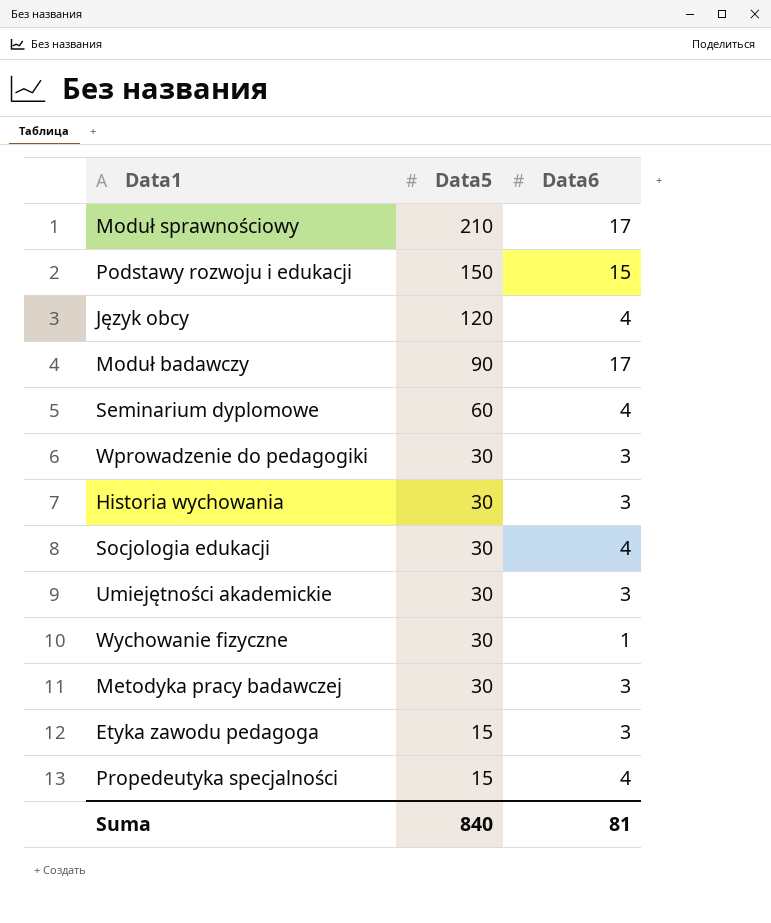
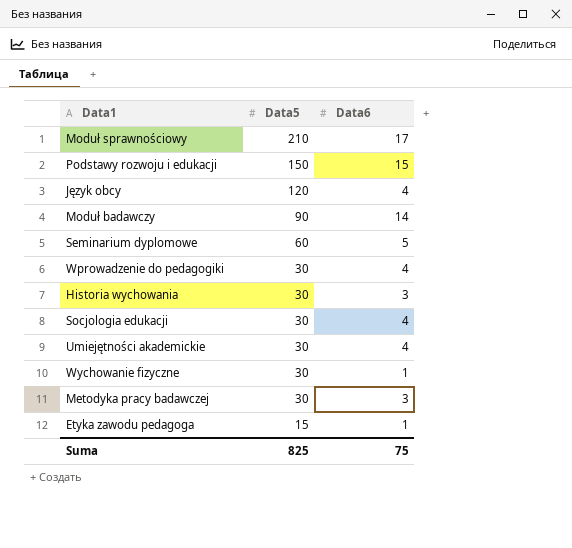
row Propedeutyka specjalności: 15 | 4 -> none
Moduł badawczy | Data6: 17 -> 14
Seminarium dyplomowe | Data6: 4 -> 5
Wprowadzenie do pedagogiki | Data6: 3 -> 4
Umiejętności akademickie | Data6: 3 -> 4
Etyka zawodu pedagoga | Data6: 3 -> 1
Suma | Data5: 840 -> 825
Suma | Data6: 81 -> 75

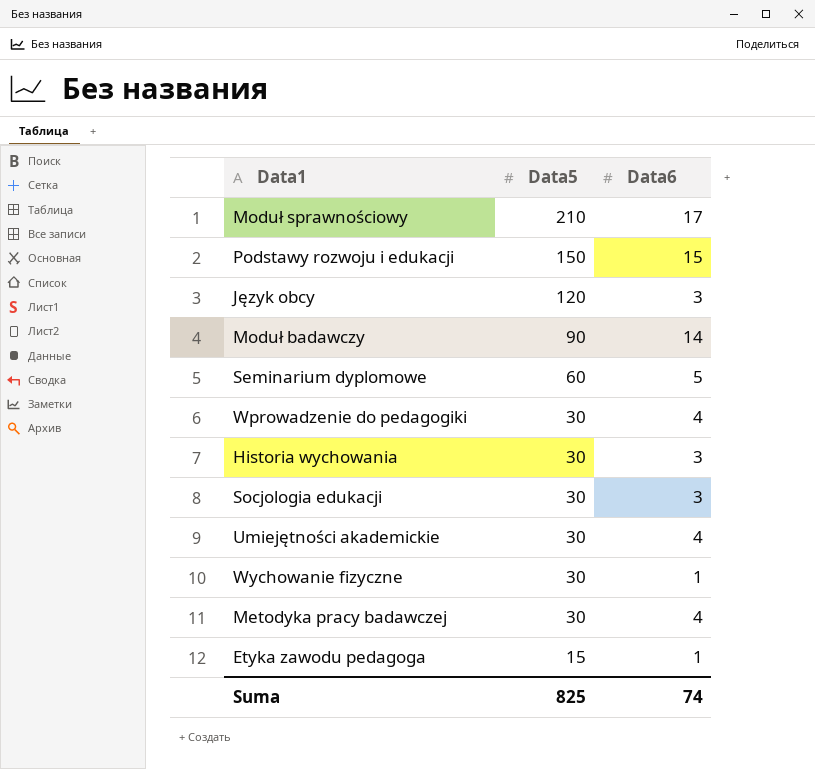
Język obcy | Data6: 4 -> 3
Socjologia edukacji | Data6: 4 -> 3
Metodyka pracy badawczej | Data6: 3 -> 4
Suma | Data6: 75 -> 74

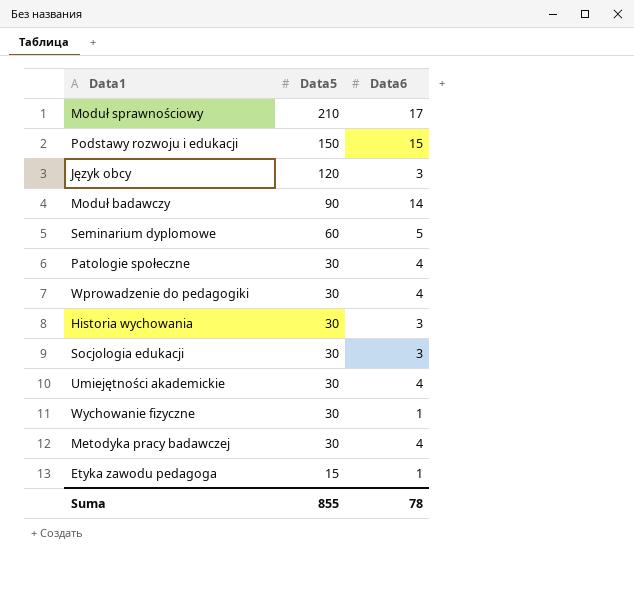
row Patologie społeczne: none -> 30 | 4
Suma | Data5: 825 -> 855
Suma | Data6: 74 -> 78

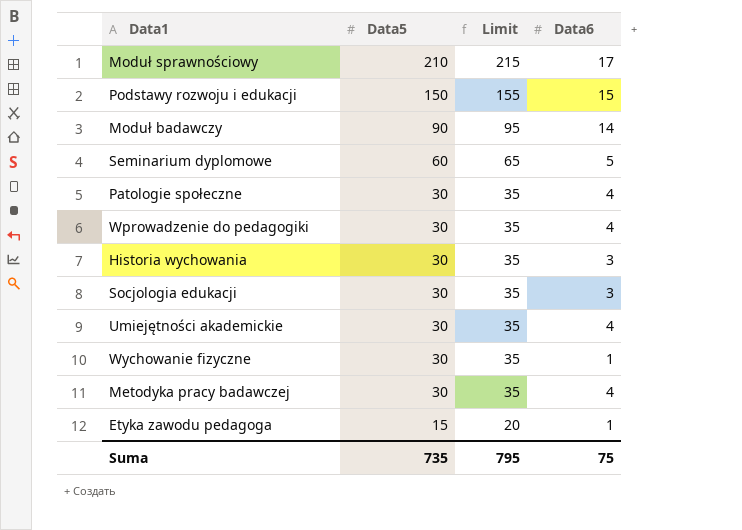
column Limit | formula: none -> [Data5] + 5
row Język obcy: 120 | 3 -> none
Suma | Data5: 855 -> 735
Suma | Data6: 78 -> 75

